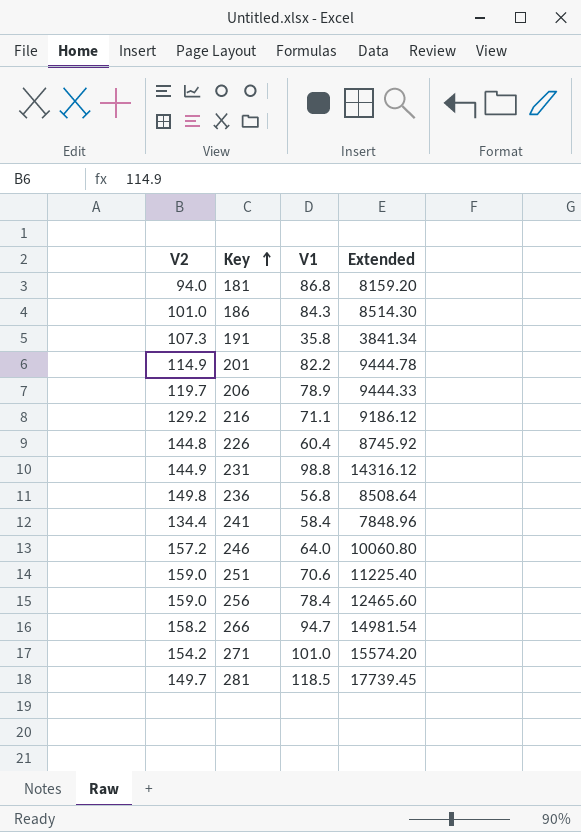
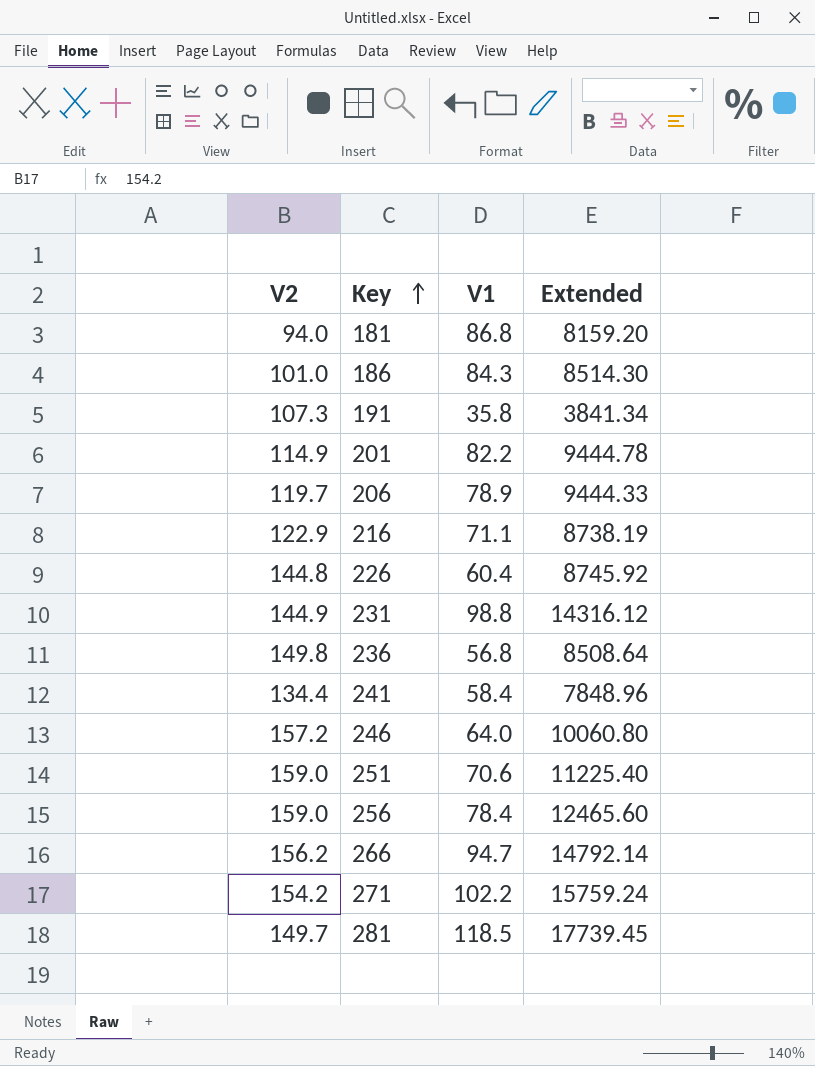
216 | V2: 129.2 -> 122.9
216 | Extended: 9186.12 -> 8738.19
266 | V2: 158.2 -> 156.2
266 | Extended: 14981.54 -> 14792.14
271 | V1: 101.0 -> 102.2
271 | Extended: 15574.20 -> 15759.24

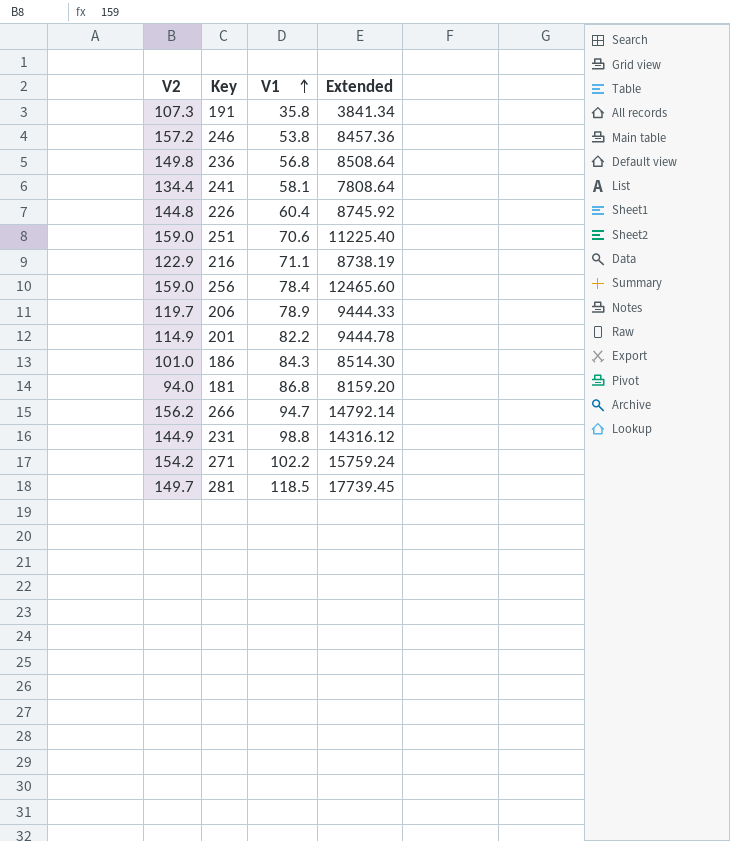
row order: Key ascending -> V1 ascending
246 | V1: 64.0 -> 53.8
246 | Extended: 10060.80 -> 8457.36
241 | V1: 58.4 -> 58.1
241 | Extended: 7848.96 -> 7808.64

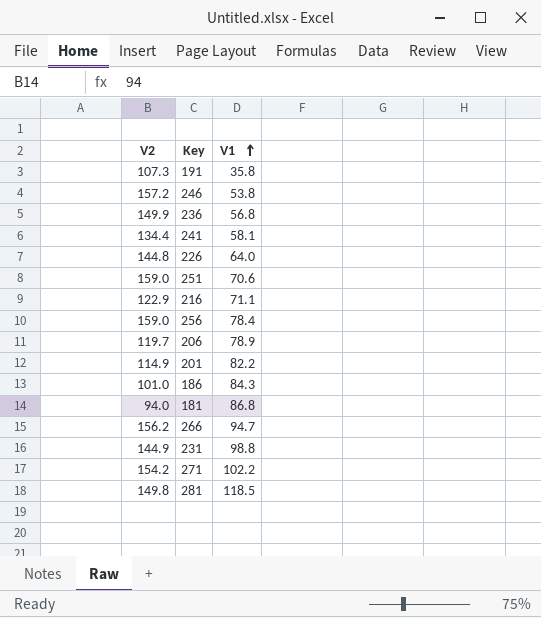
column Extended | formula: [V2] * [V1] -> none
236 | V2: 149.8 -> 149.9
226 | V1: 60.4 -> 64.0
281 | V2: 149.7 -> 149.8

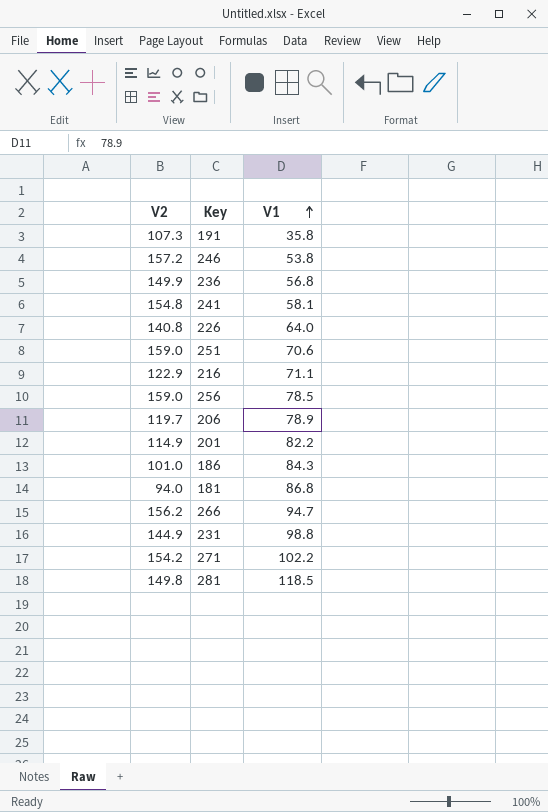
241 | V2: 134.4 -> 154.8
226 | V2: 144.8 -> 140.8
256 | V1: 78.4 -> 78.5

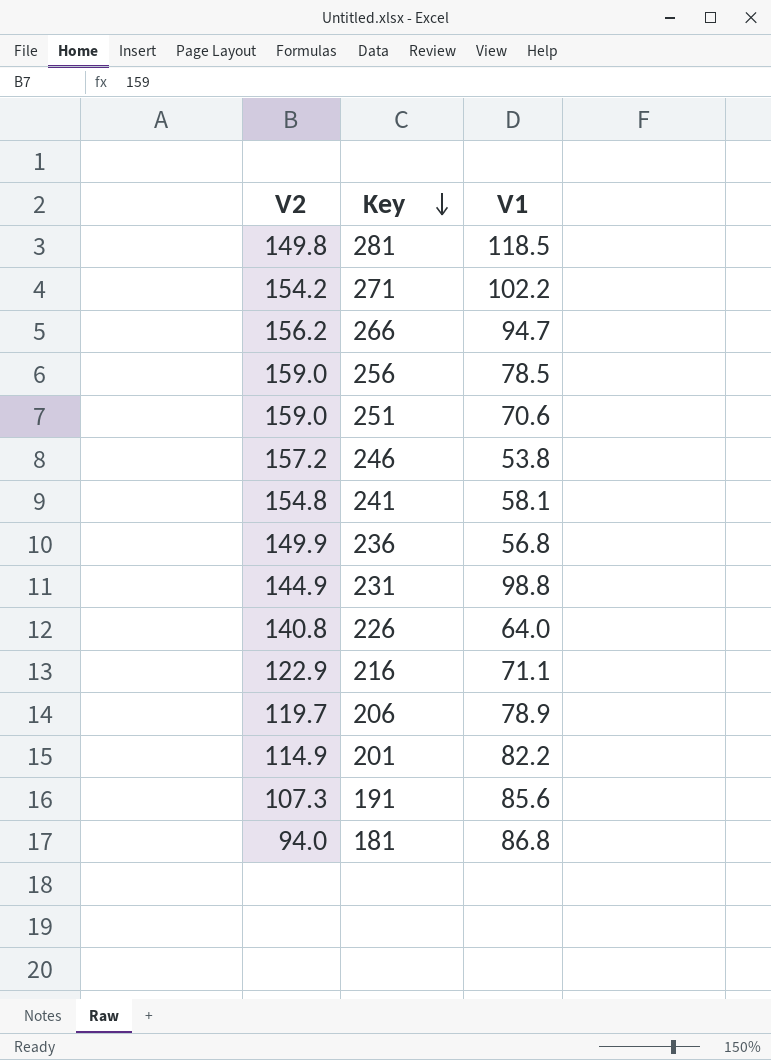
row order: V1 ascending -> Key descending
row 186: 101.0 | 84.3 -> none
191 | V1: 35.8 -> 85.6

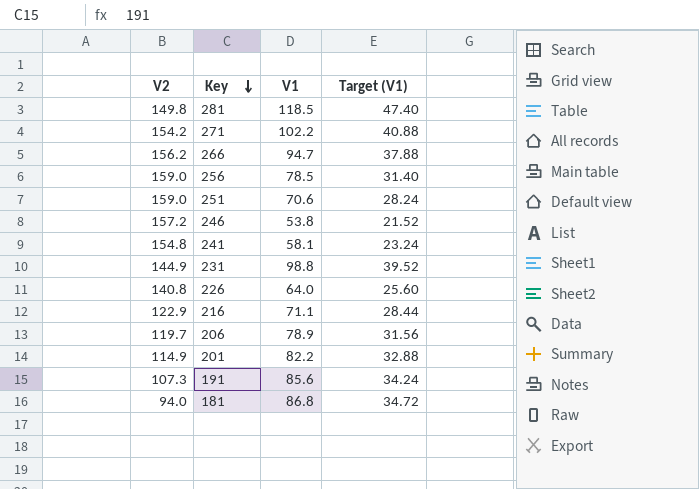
column Target (V1) | formula: none -> [V1] * 0.4
row 236: 149.9 | 56.8 -> none

